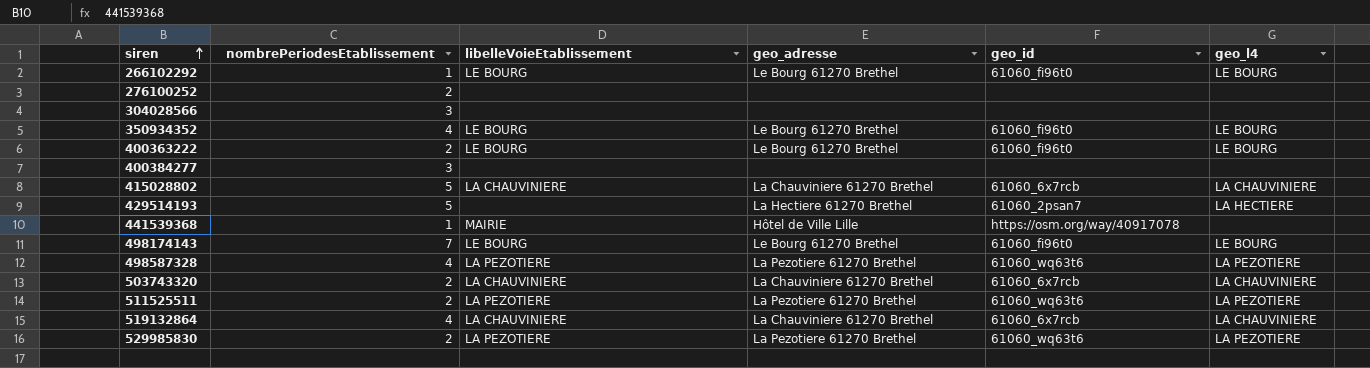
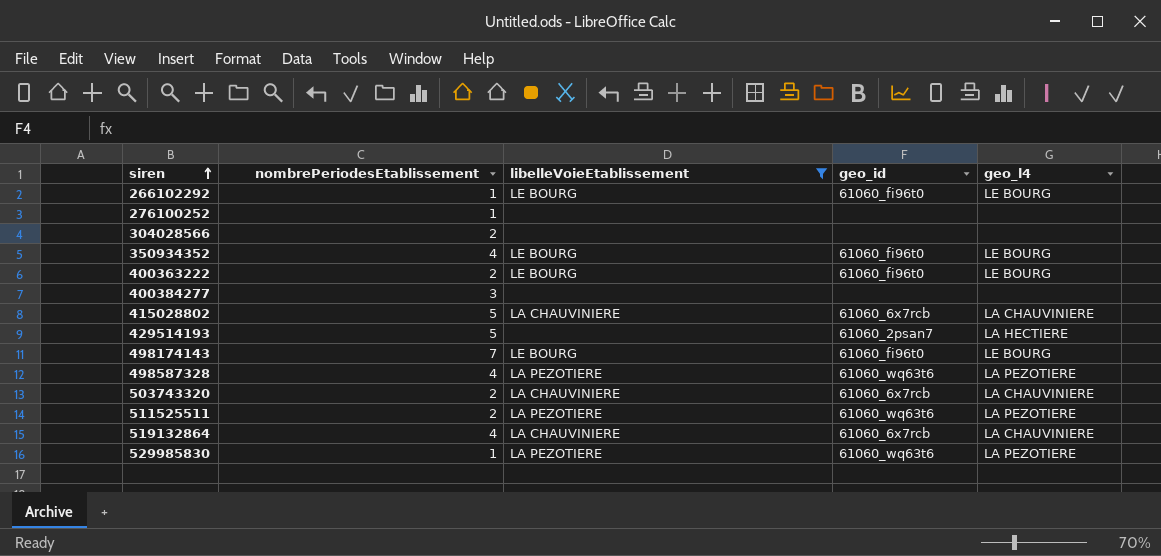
filter: none -> libelleVoieEtablissement != MAIRIE
column geo_adresse | position: 4 -> none
276100252 | nombrePeriodesEtablissement: 2 -> 1
304028566 | nombrePeriodesEtablissement: 3 -> 2
529985830 | nombrePeriodesEtablissement: 2 -> 1

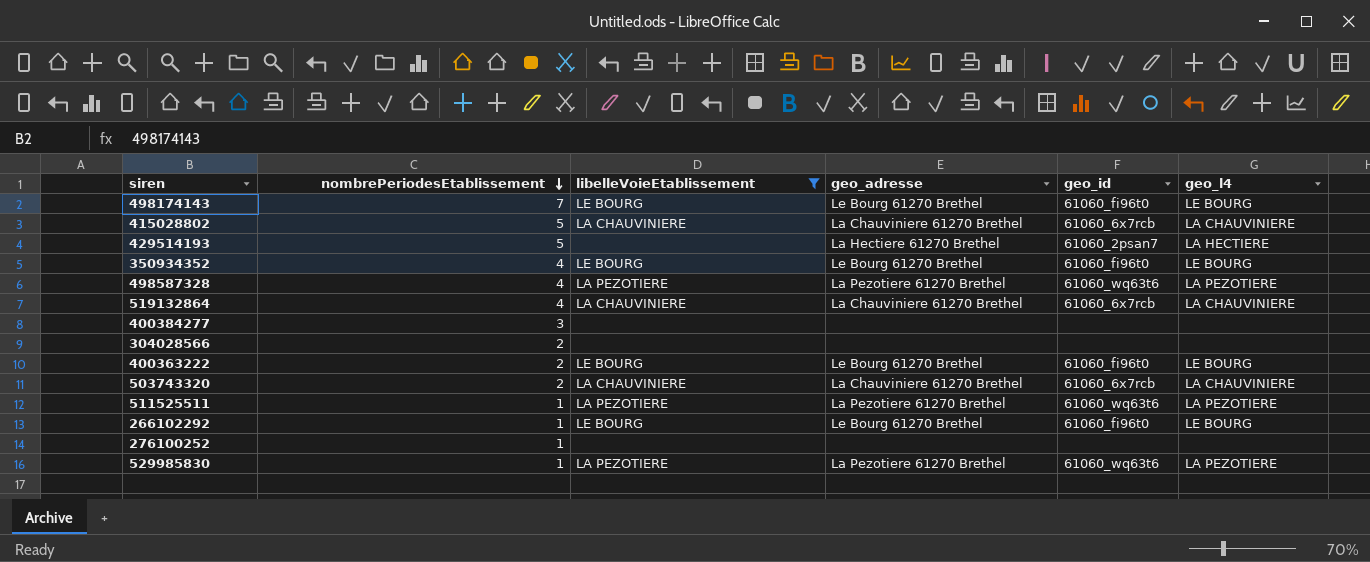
row order: siren ascending -> nombrePeriodesEtablissement descending
column geo_adresse | position: none -> 4
511525511 | nombrePeriodesEtablissement: 2 -> 1

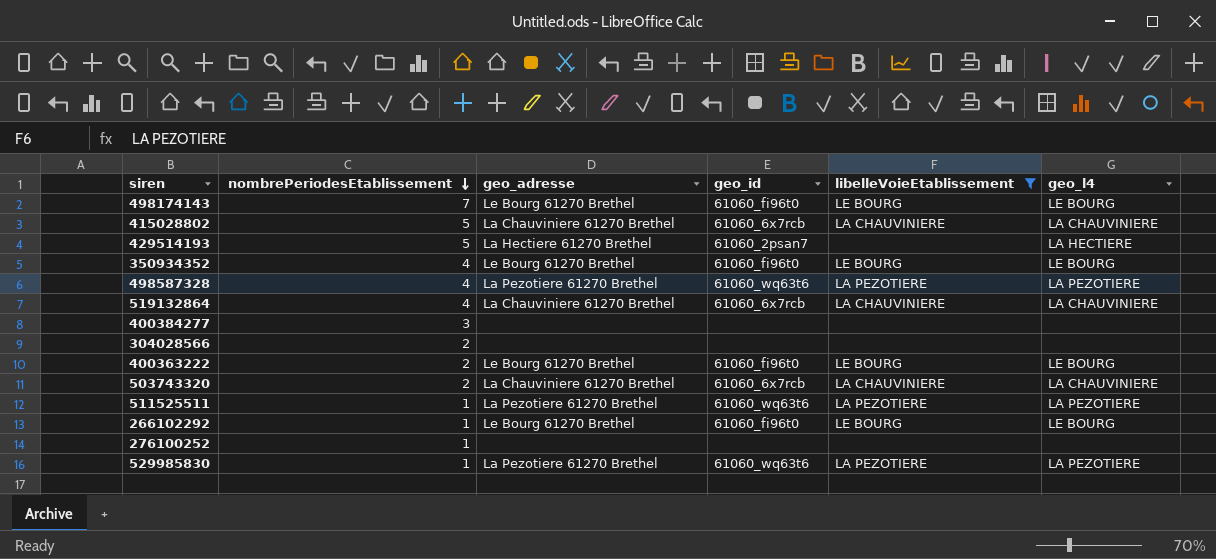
column libelleVoieEtablissement | position: 3 -> 5

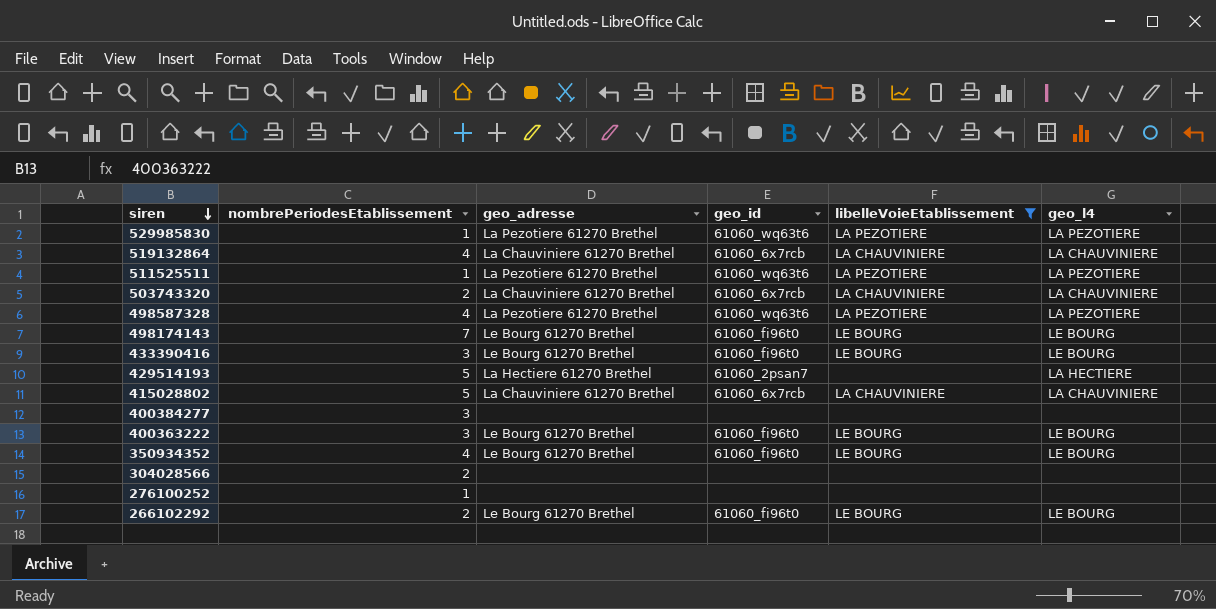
row order: nombrePeriodesEtablissement descending -> siren descending
row 433390416: none -> 3 | Le Bourg 61270 Brethel | 61060_fi96t0 | LE BOURG | LE BOURG
400363222 | nombrePeriodesEtablissement: 2 -> 3
266102292 | nombrePeriodesEtablissement: 1 -> 2

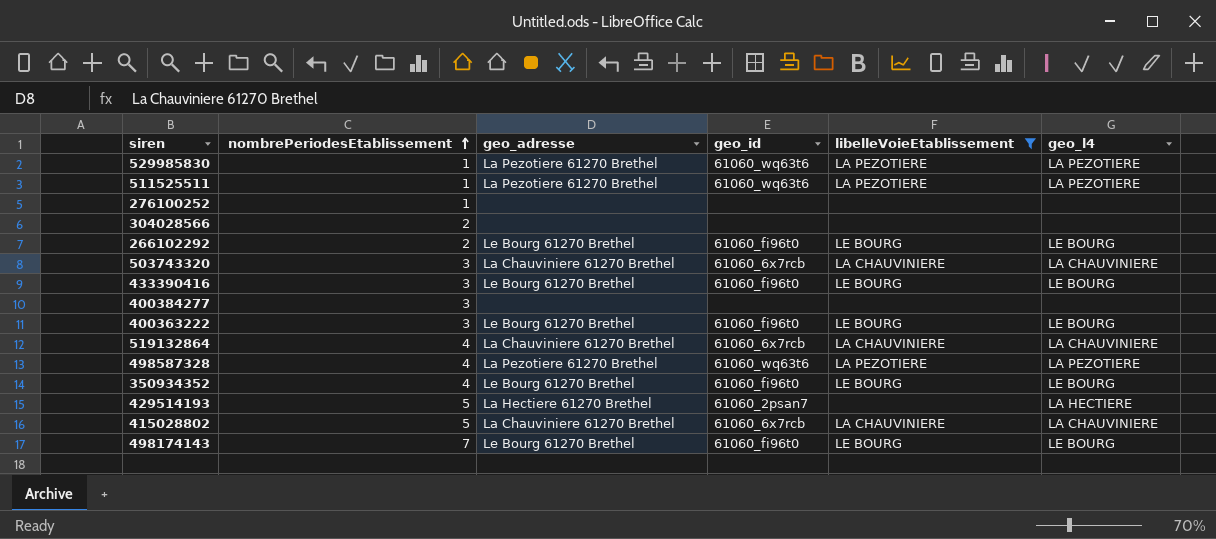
row order: siren descending -> nombrePeriodesEtablissement ascending
503743320 | nombrePeriodesEtablissement: 2 -> 3

